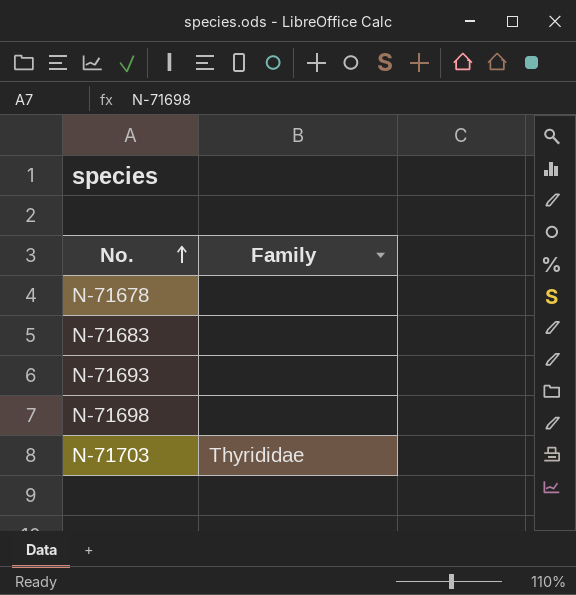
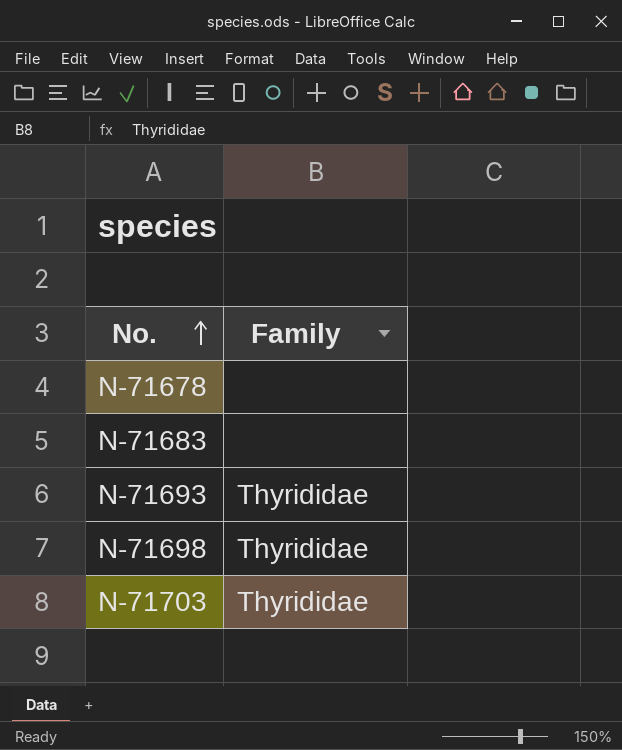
N-71693 | Family: none -> Thyrididae
N-71698 | Family: none -> Thyrididae

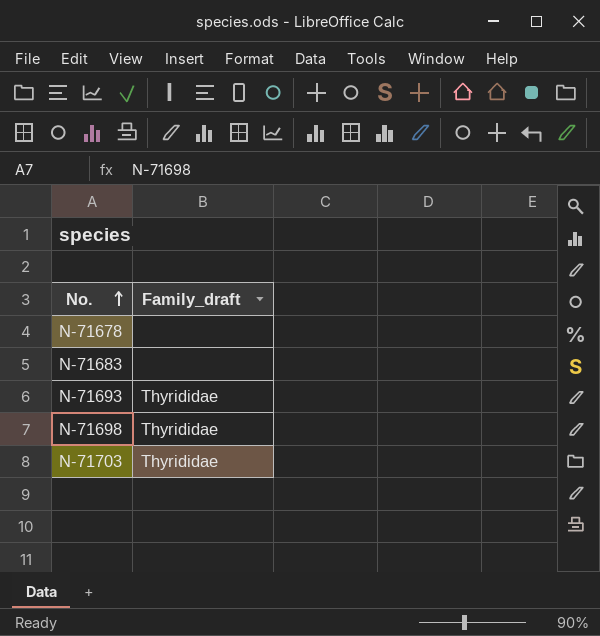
column name: Family -> Family_draft

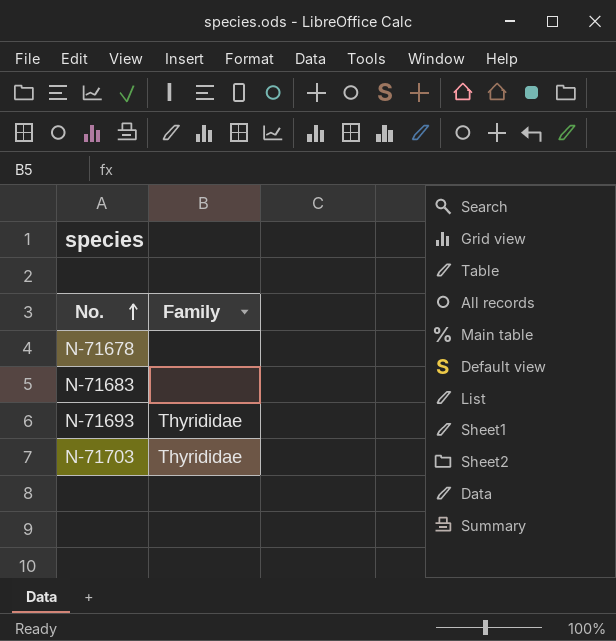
column name: Family_draft -> Family
row N-71698: Thyrididae -> none

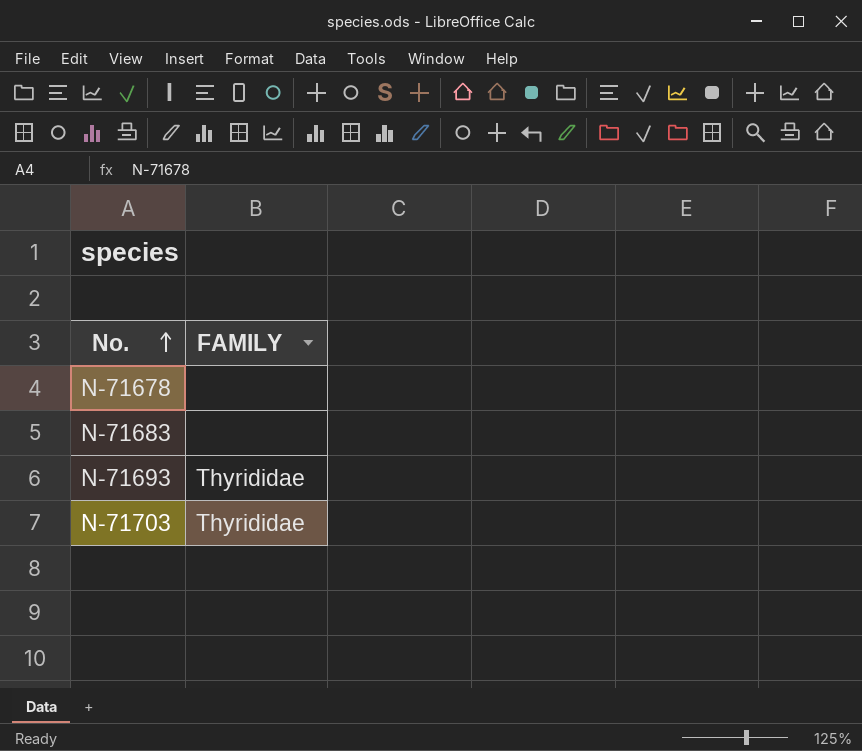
column name: Family -> FAMILY

